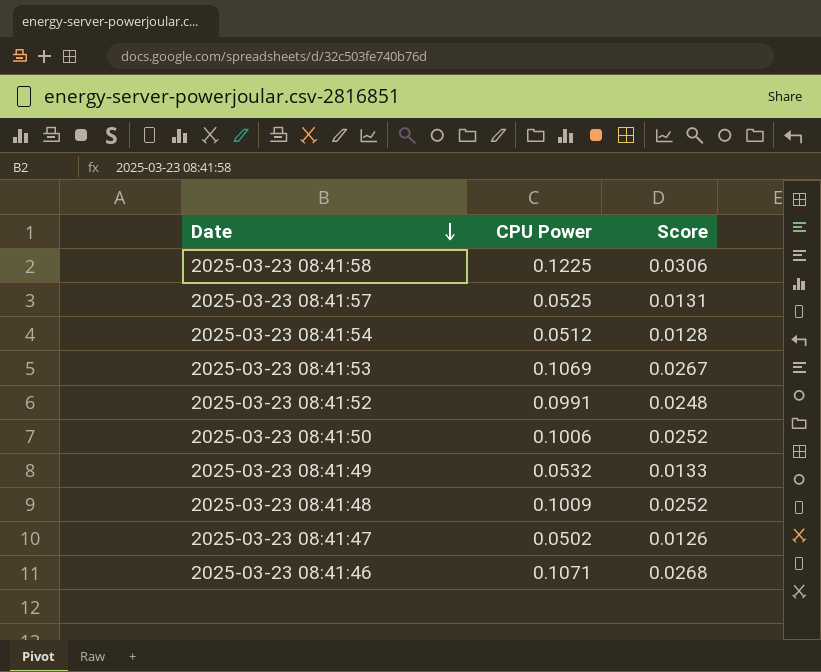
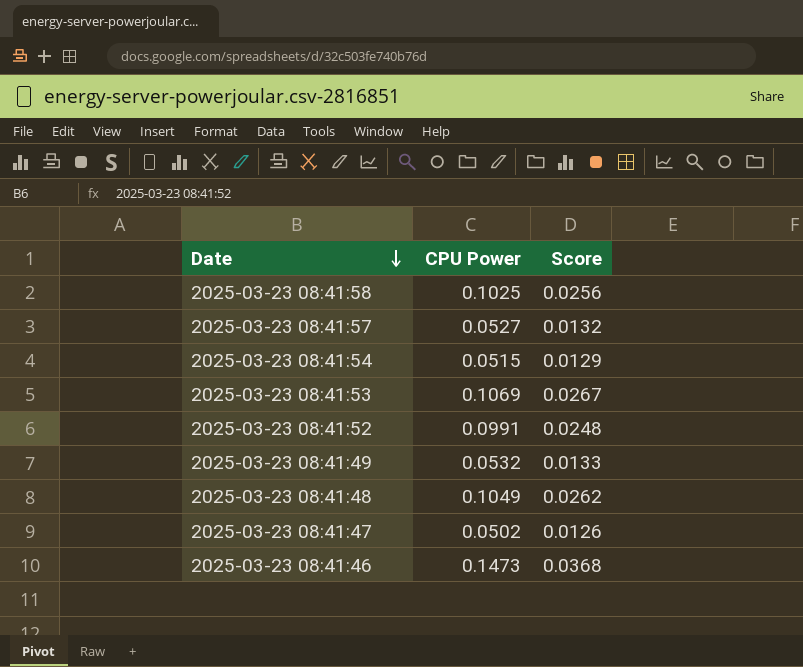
row 2025-03-23 08:41:50: 0.1006 | 0.0252 -> none
2025-03-23 08:41:58 | CPU Power: 0.1225 -> 0.1025
2025-03-23 08:41:58 | Score: 0.0306 -> 0.0256
2025-03-23 08:41:57 | CPU Power: 0.0525 -> 0.0527
2025-03-23 08:41:57 | Score: 0.0131 -> 0.0132
2025-03-23 08:41:54 | CPU Power: 0.0512 -> 0.0515
2025-03-23 08:41:54 | Score: 0.0128 -> 0.0129
2025-03-23 08:41:48 | CPU Power: 0.1009 -> 0.1049
2025-03-23 08:41:48 | Score: 0.0252 -> 0.0262
2025-03-23 08:41:46 | CPU Power: 0.1071 -> 0.1473
2025-03-23 08:41:46 | Score: 0.0268 -> 0.0368

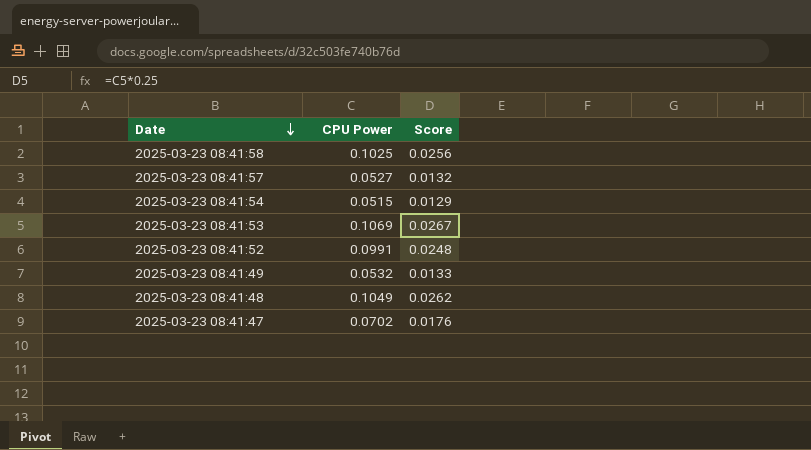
row 2025-03-23 08:41:46: 0.1473 | 0.0368 -> none
2025-03-23 08:41:47 | CPU Power: 0.0502 -> 0.0702
2025-03-23 08:41:47 | Score: 0.0126 -> 0.0176

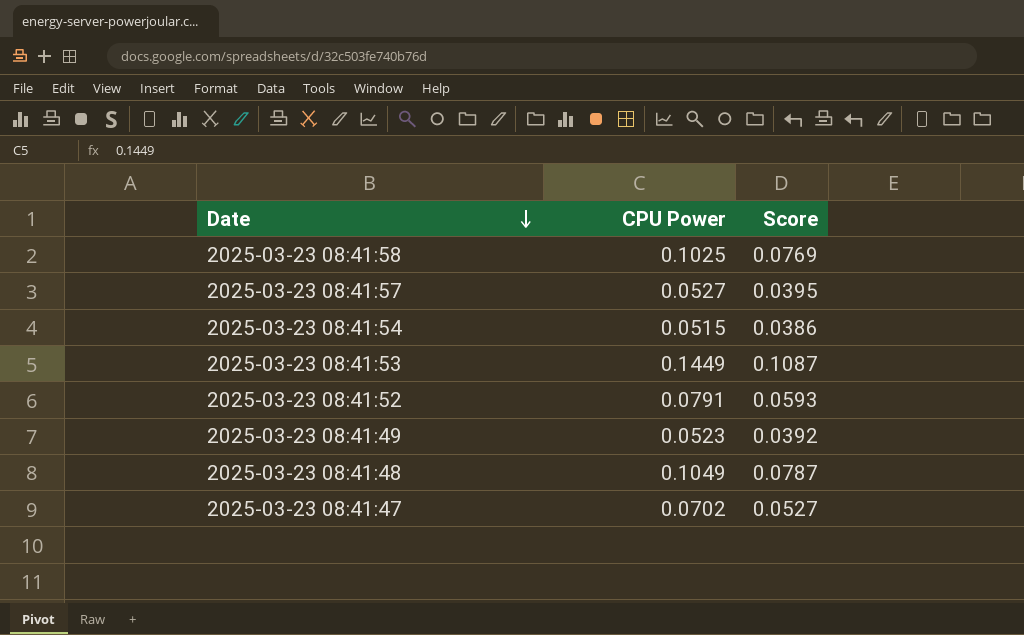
column Score | formula: [CPU Power] * 0.25 -> [CPU Power] * 0.75
2025-03-23 08:41:53 | CPU Power: 0.1069 -> 0.1449
2025-03-23 08:41:52 | CPU Power: 0.0991 -> 0.0791
2025-03-23 08:41:49 | CPU Power: 0.0532 -> 0.0523

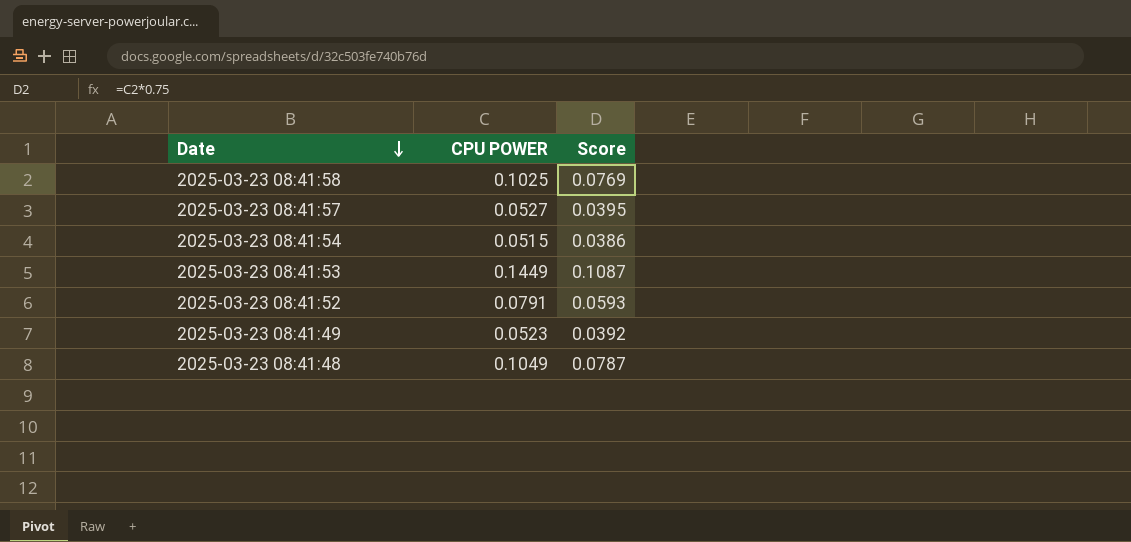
column name: CPU Power -> CPU POWER
row 2025-03-23 08:41:47: 0.0702 | 0.0527 -> none

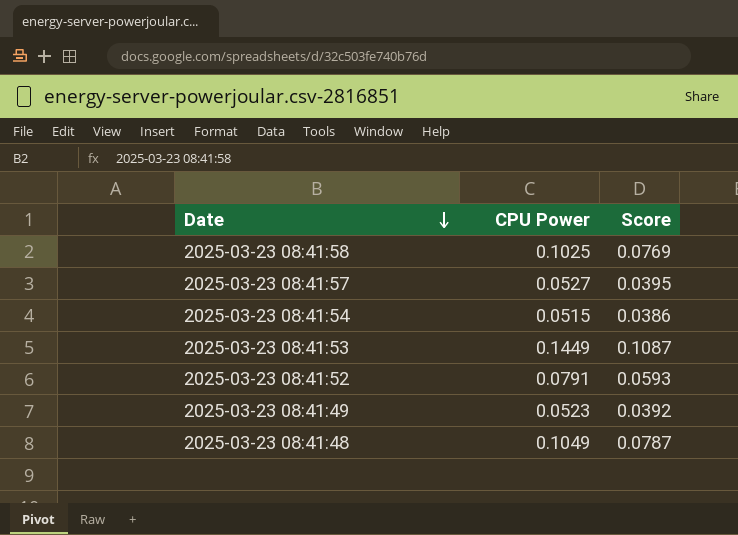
column name: CPU POWER -> CPU Power

